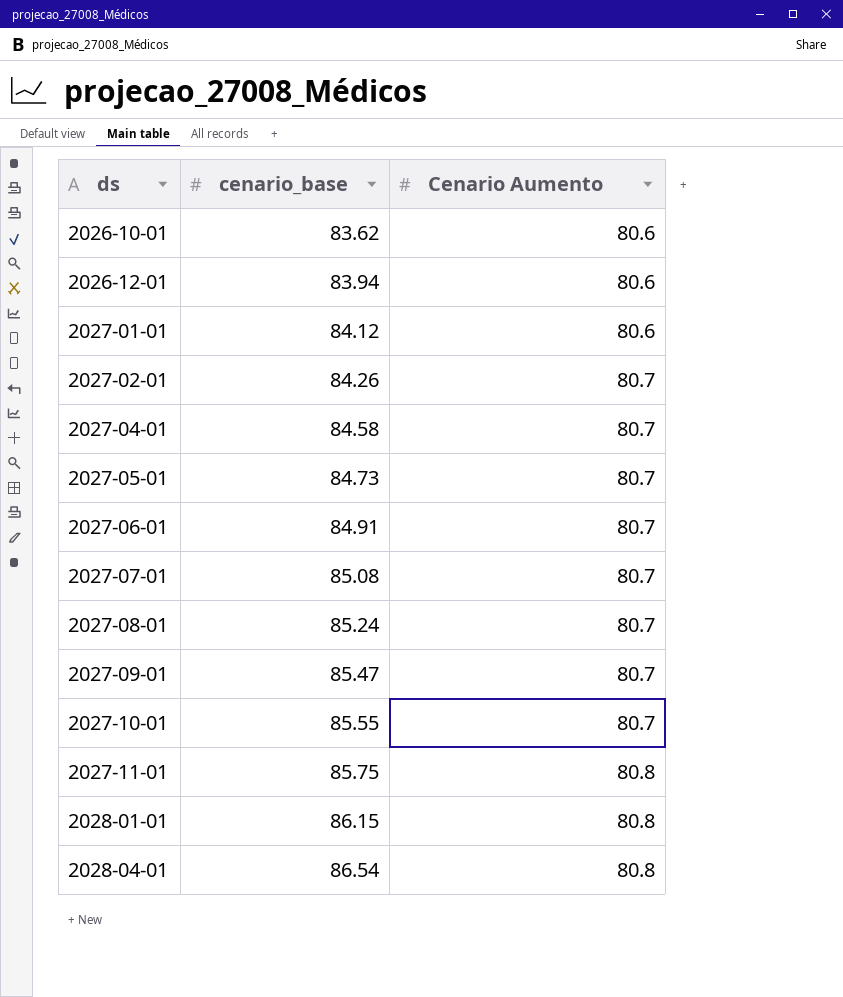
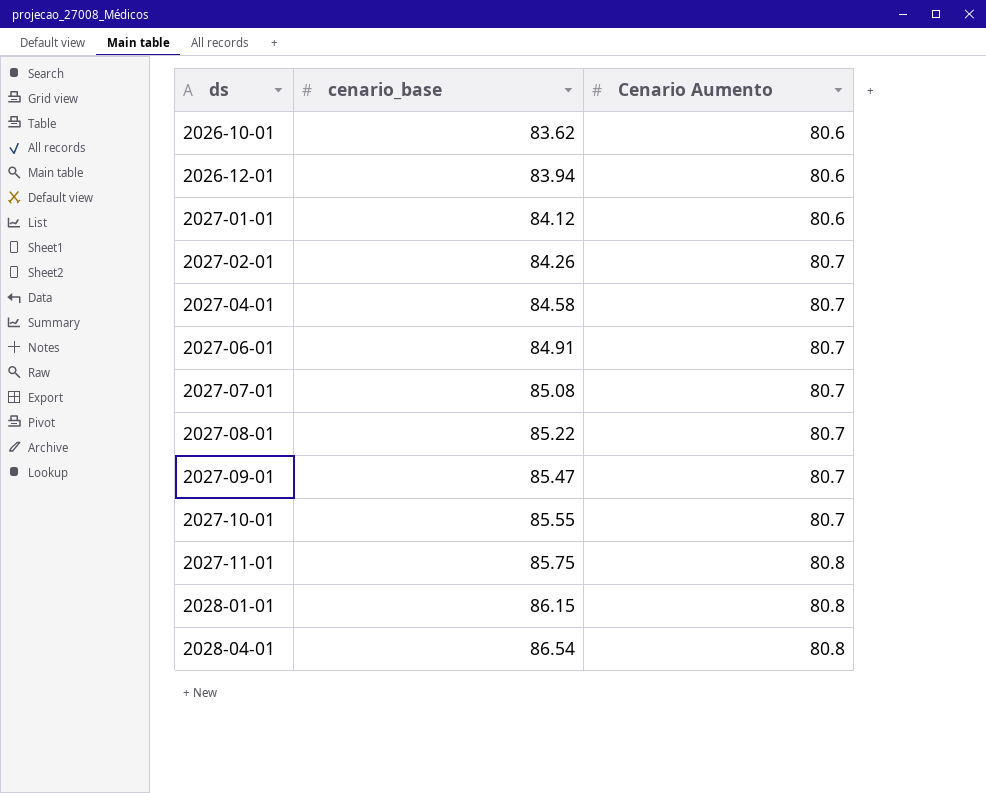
row 2027-05-01: 84.73 | 80.7 -> none
2027-08-01 | cenario_base: 85.24 -> 85.22

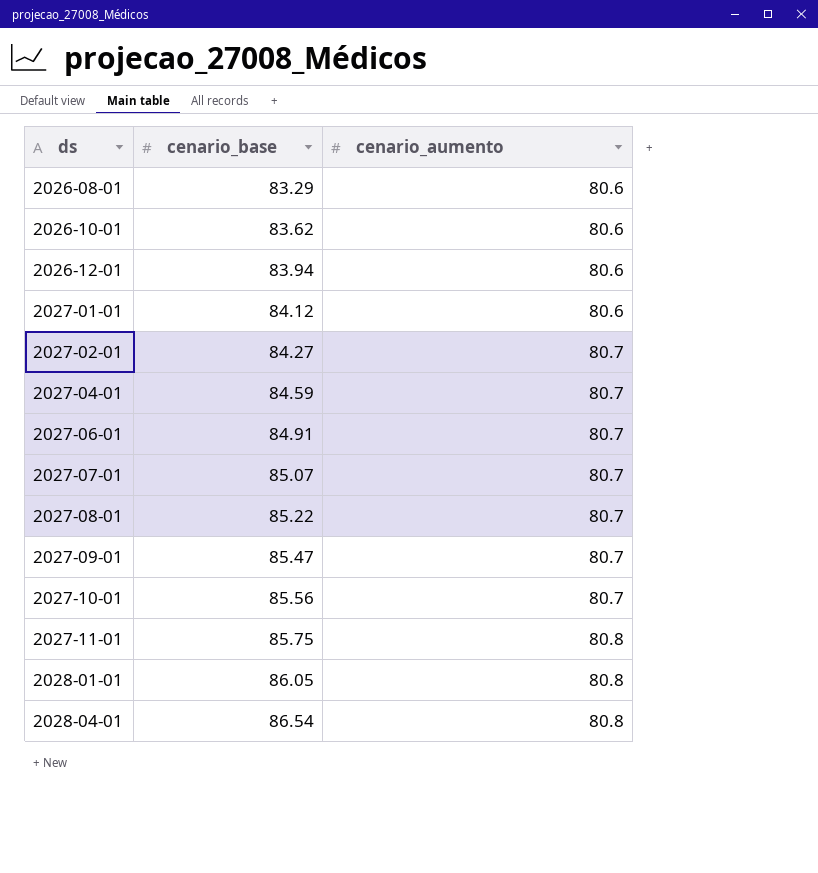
column name: Cenario Aumento -> cenario_aumento
row 2026-08-01: none -> 83.29 | 80.6
2027-02-01 | cenario_base: 84.26 -> 84.27
2027-04-01 | cenario_base: 84.58 -> 84.59
2027-07-01 | cenario_base: 85.08 -> 85.07
2027-10-01 | cenario_base: 85.55 -> 85.56
2028-01-01 | cenario_base: 86.15 -> 86.05

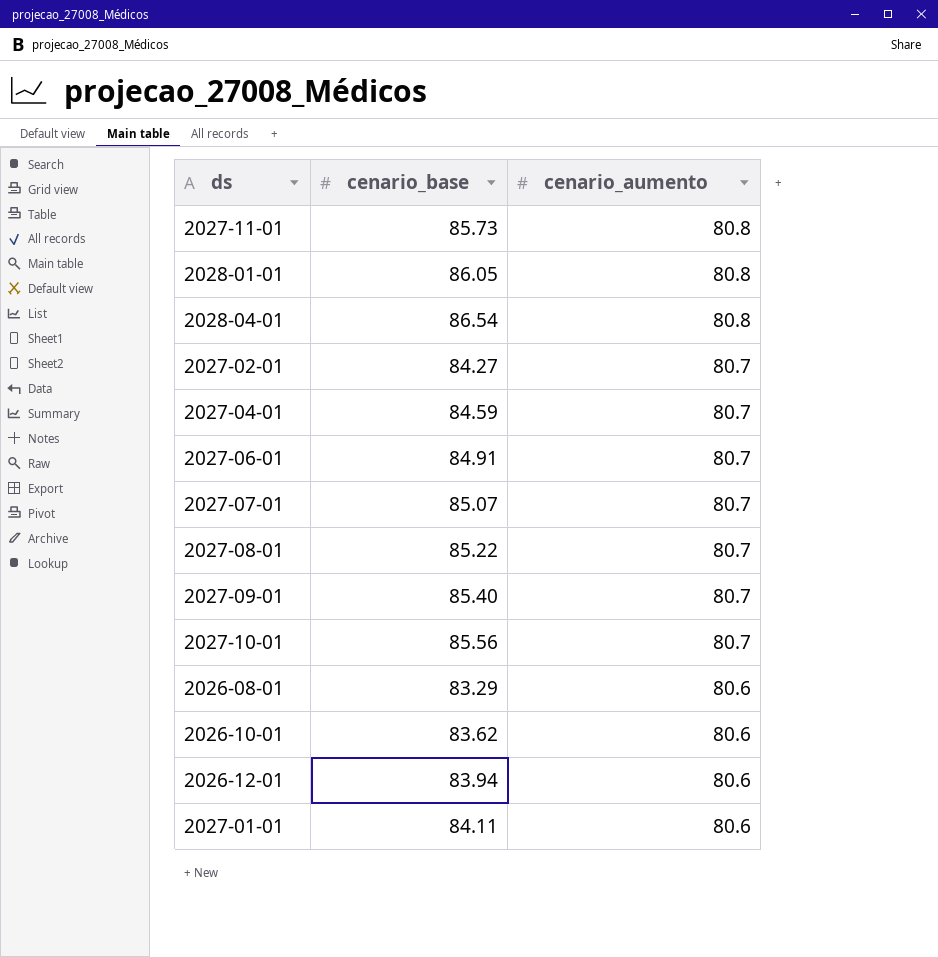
row order: ds ascending -> cenario_aumento descending
2027-11-01 | cenario_base: 85.75 -> 85.73
2027-09-01 | cenario_base: 85.47 -> 85.40
2027-01-01 | cenario_base: 84.12 -> 84.11

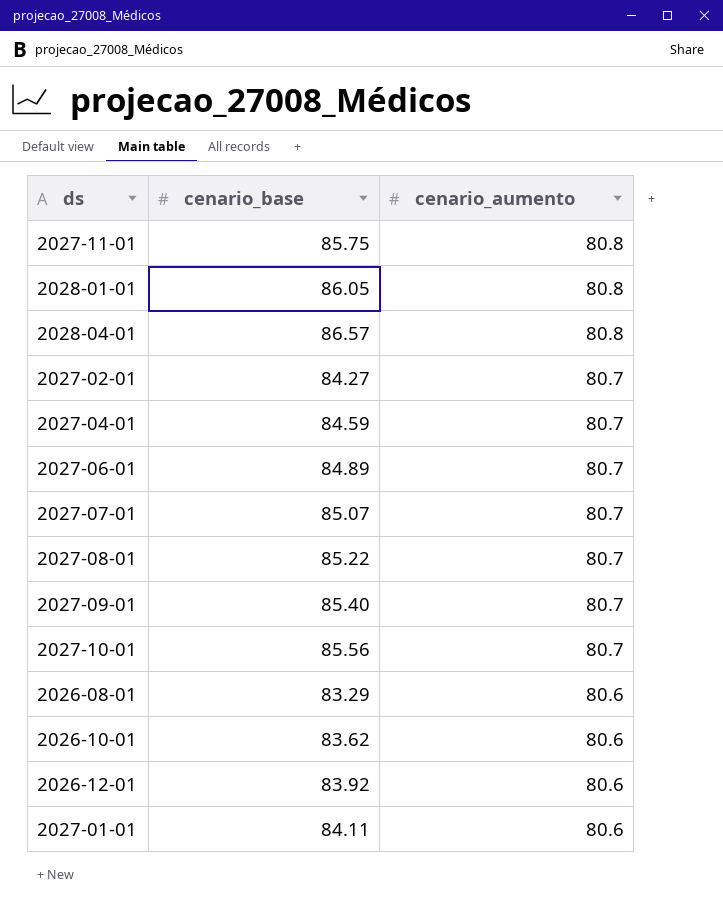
2027-11-01 | cenario_base: 85.73 -> 85.75
2028-04-01 | cenario_base: 86.54 -> 86.57
2027-06-01 | cenario_base: 84.91 -> 84.89
2026-12-01 | cenario_base: 83.94 -> 83.92

